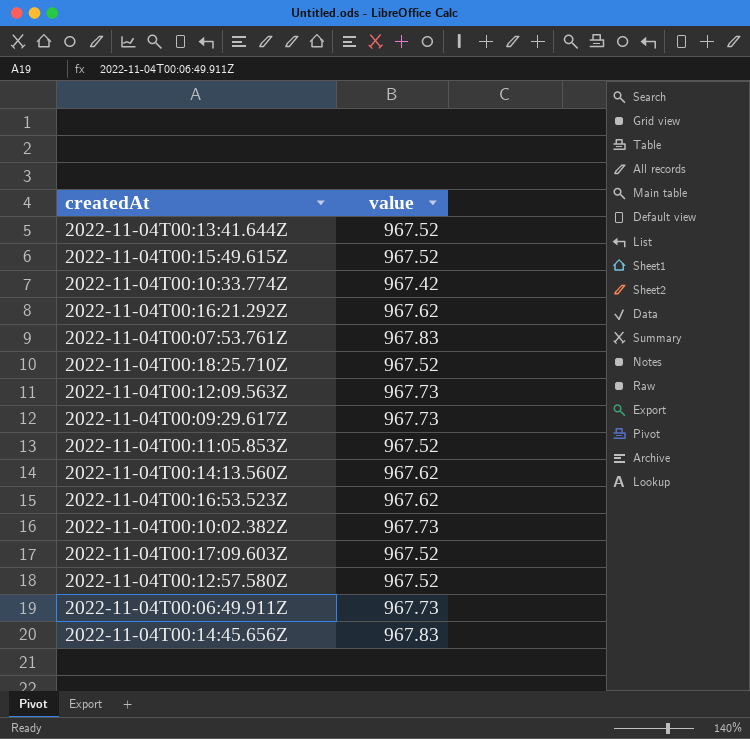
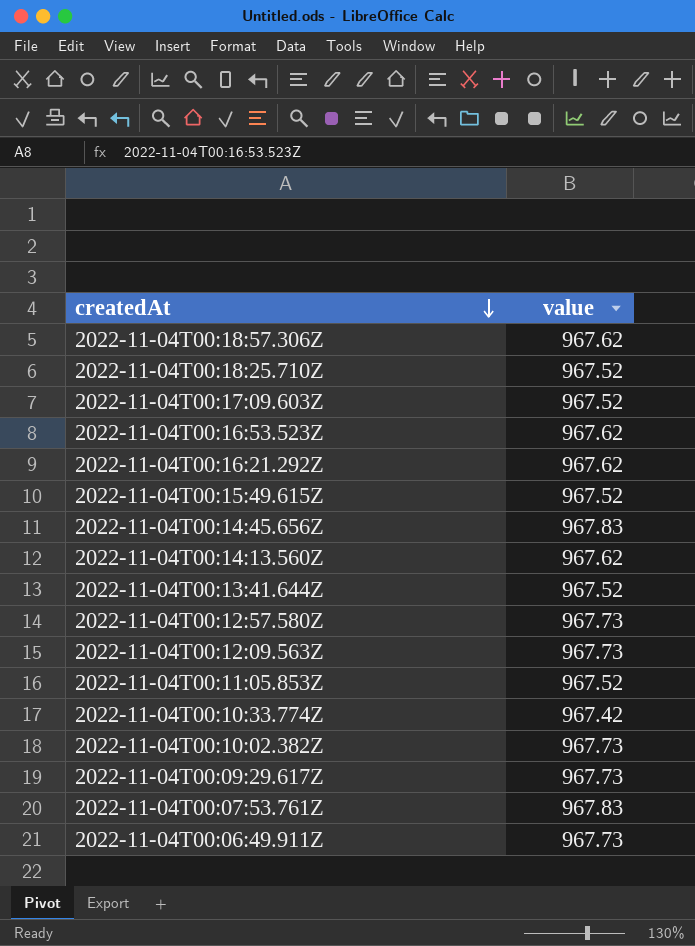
row order: none -> createdAt descending
row 2022-11-04T00:18:57.306Z: none -> 967.62
2022-11-04T00:12:57.580Z | value: 967.52 -> 967.73

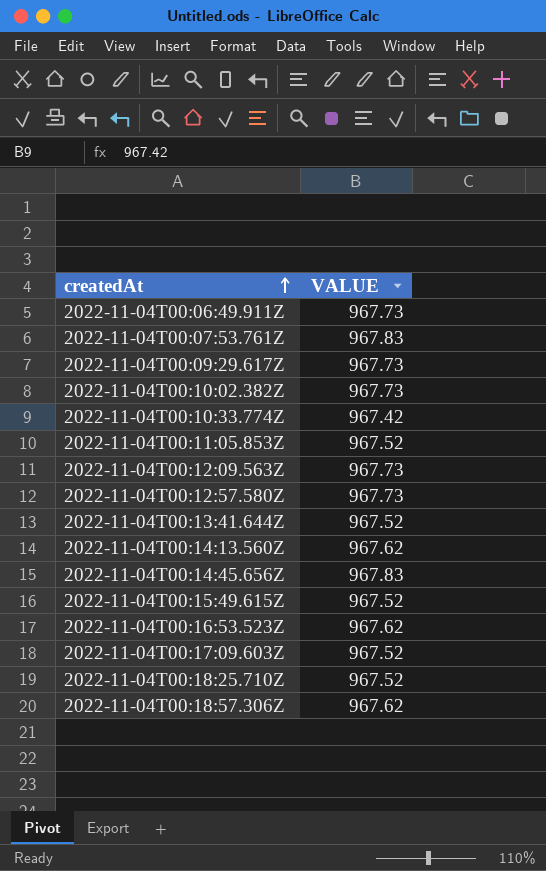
row order: createdAt descending -> createdAt ascending
column name: value -> VALUE
row 2022-11-04T00:16:21.292Z: 967.62 -> none

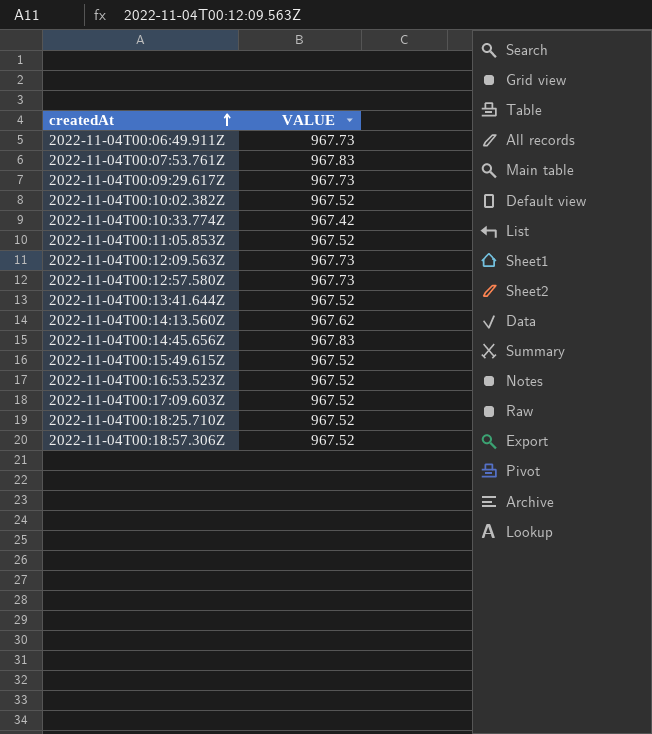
2022-11-04T00:10:02.382Z | VALUE: 967.73 -> 967.52
2022-11-04T00:16:53.523Z | VALUE: 967.62 -> 967.52
2022-11-04T00:18:57.306Z | VALUE: 967.62 -> 967.52

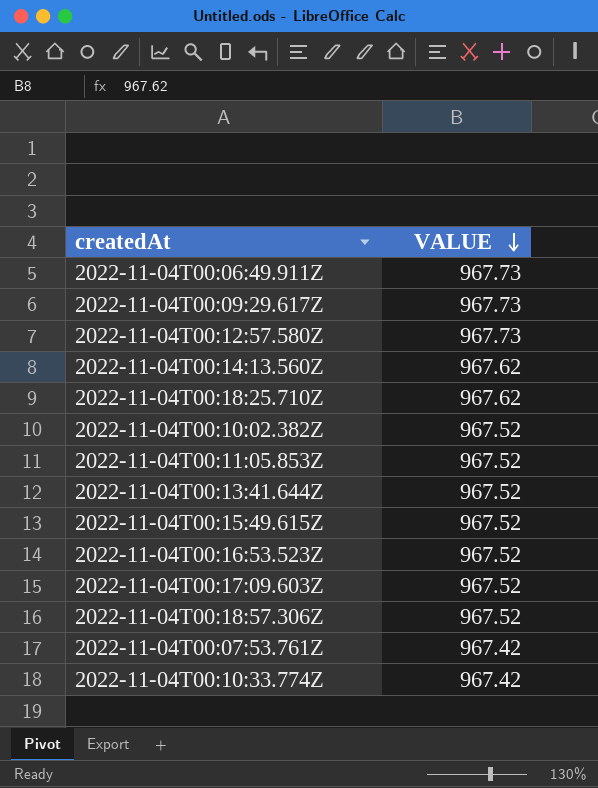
row order: createdAt ascending -> VALUE descending
row 2022-11-04T00:12:09.563Z: 967.73 -> none
row 2022-11-04T00:14:45.656Z: 967.83 -> none
2022-11-04T00:18:25.710Z | VALUE: 967.52 -> 967.62
2022-11-04T00:07:53.761Z | VALUE: 967.83 -> 967.42

